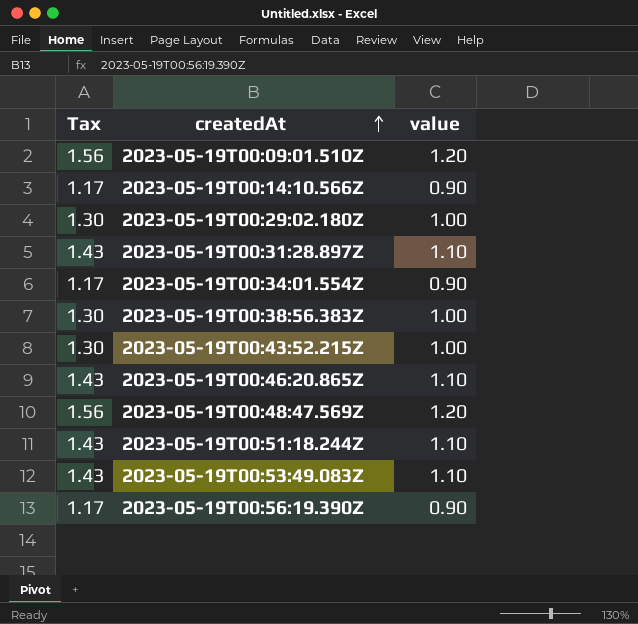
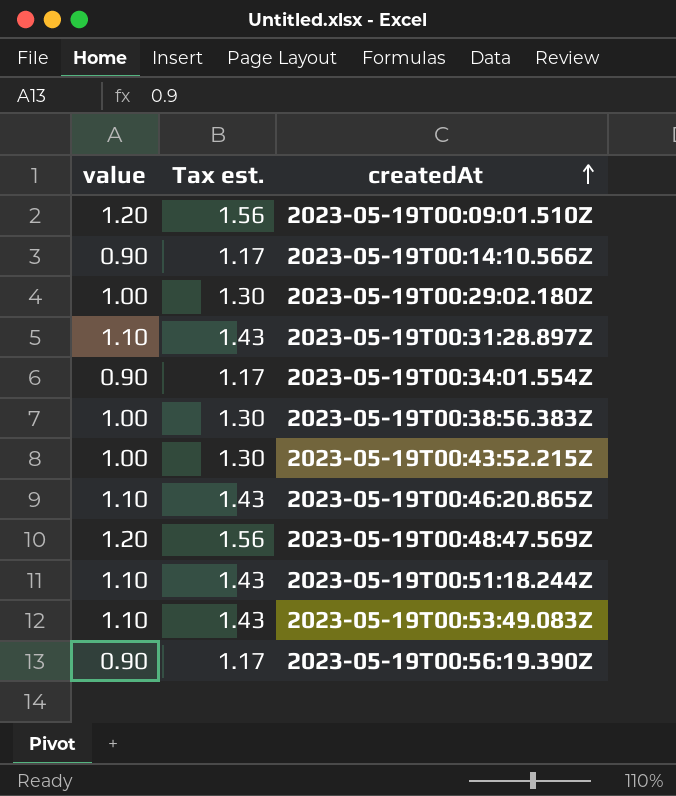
column value | position: 3 -> 1
column name: Tax -> Tax est.

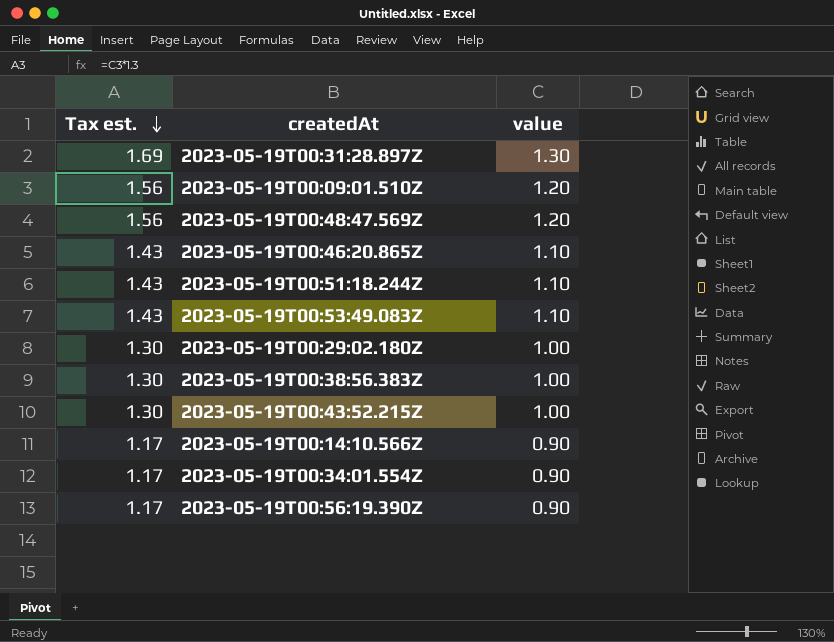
row order: createdAt ascending -> Tax est. descending
column value | position: 1 -> 3
2023-05-19T00:31:28.897Z | Tax est.: 1.43 -> 1.69
2023-05-19T00:31:28.897Z | value: 1.10 -> 1.30

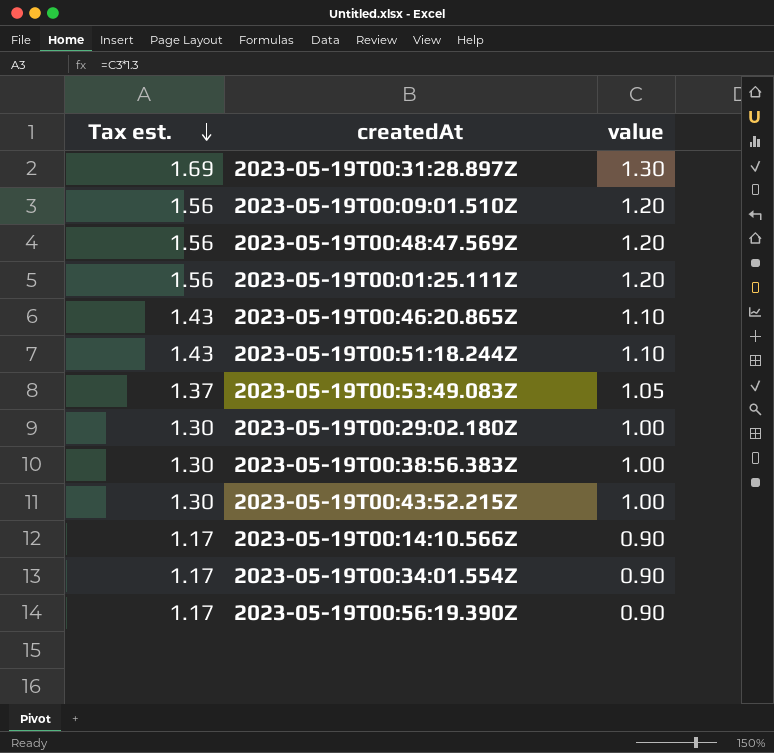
row 2023-05-19T00:01:25.111Z: none -> 1.56 | 1.20
2023-05-19T00:53:49.083Z | Tax est.: 1.43 -> 1.37
2023-05-19T00:53:49.083Z | value: 1.10 -> 1.05

